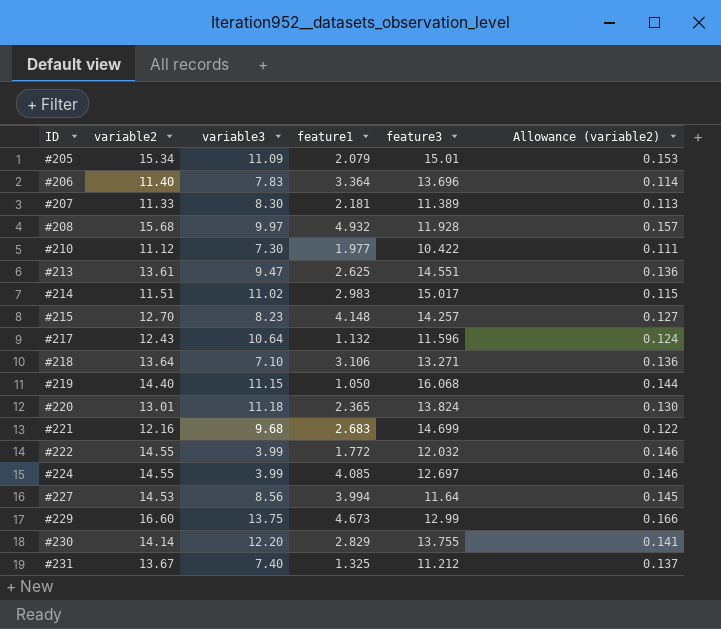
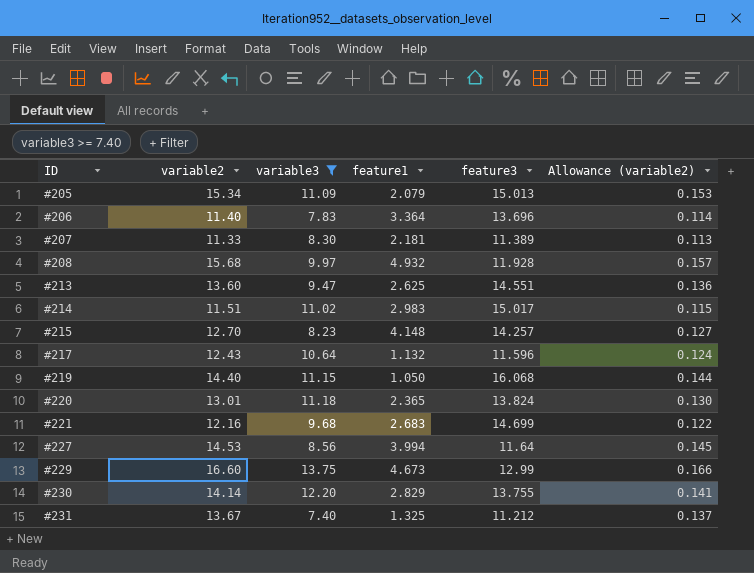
filter: none -> variable3 >= 7.40
#205 | feature3: 15.01 -> 15.013
#213 | variable2: 13.61 -> 13.60

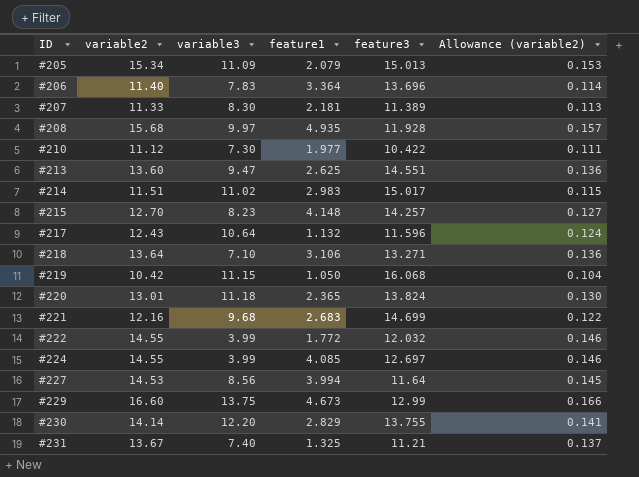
filter: variable3 >= 7.40 -> none
#208 | feature1: 4.932 -> 4.935
#219 | variable2: 14.40 -> 10.42
#219 | Allowance (variable2): 0.144 -> 0.104
#231 | feature3: 11.212 -> 11.21

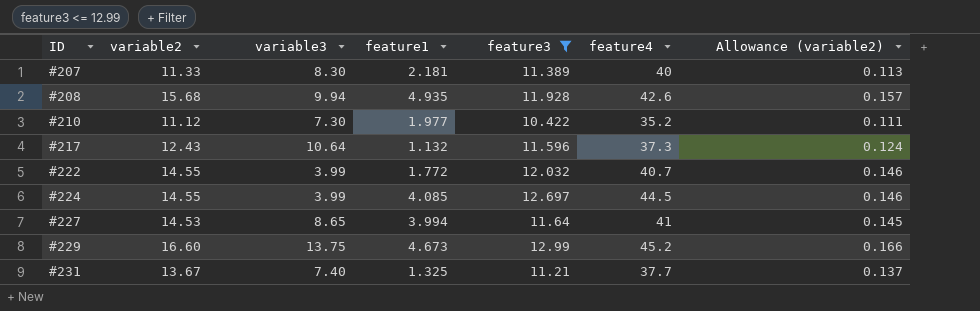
filter: none -> feature3 <= 12.99
column feature4 | position: none -> 6
#208 | variable3: 9.97 -> 9.94
#227 | variable3: 8.56 -> 8.65

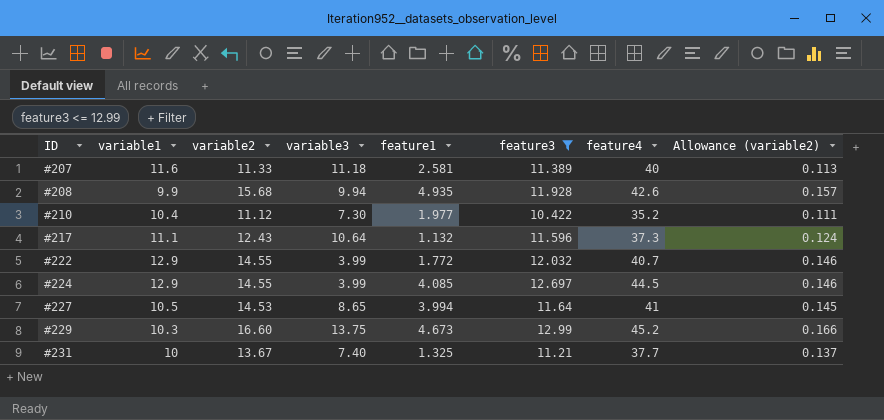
column variable1 | position: none -> 2
#207 | variable3: 8.30 -> 11.18
#207 | feature1: 2.181 -> 2.581

